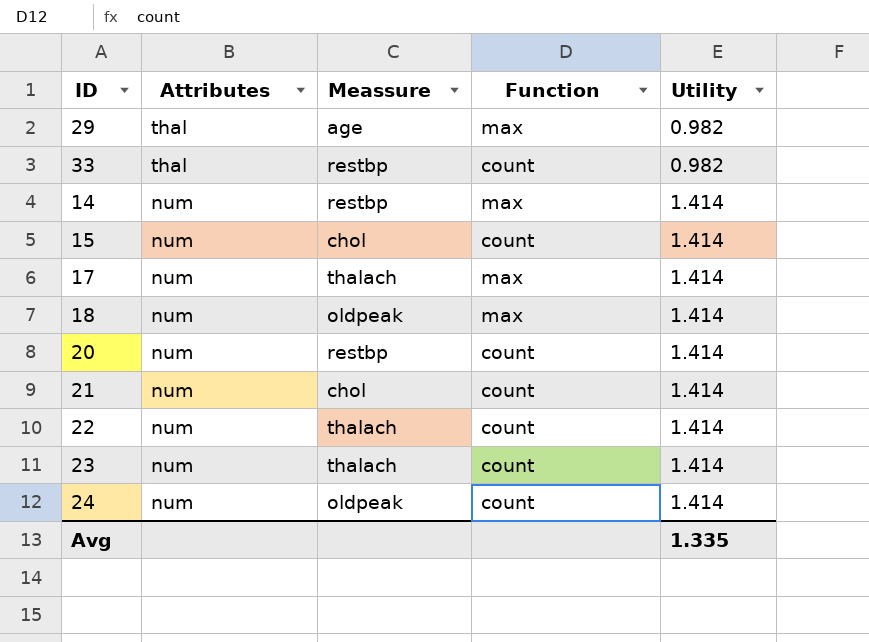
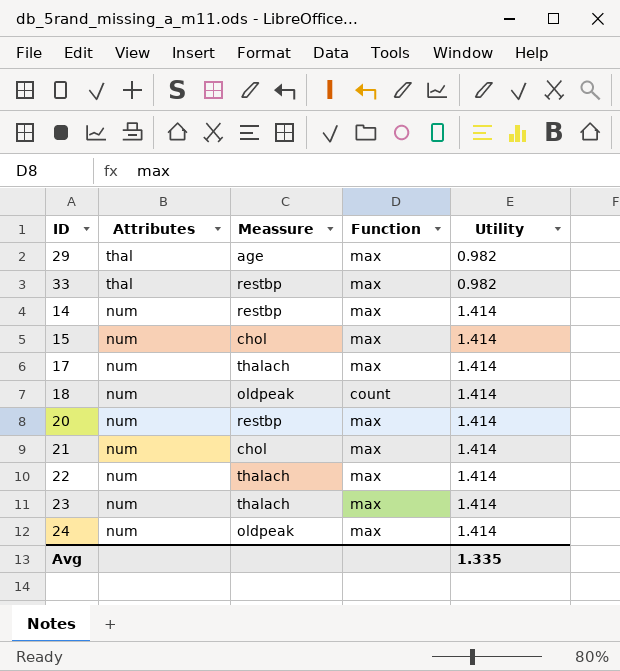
33 | Function: count -> max
15 | Function: count -> max
18 | Function: max -> count
20 | Function: count -> max
21 | Function: count -> max
22 | Function: count -> max
23 | Function: count -> max
24 | Function: count -> max

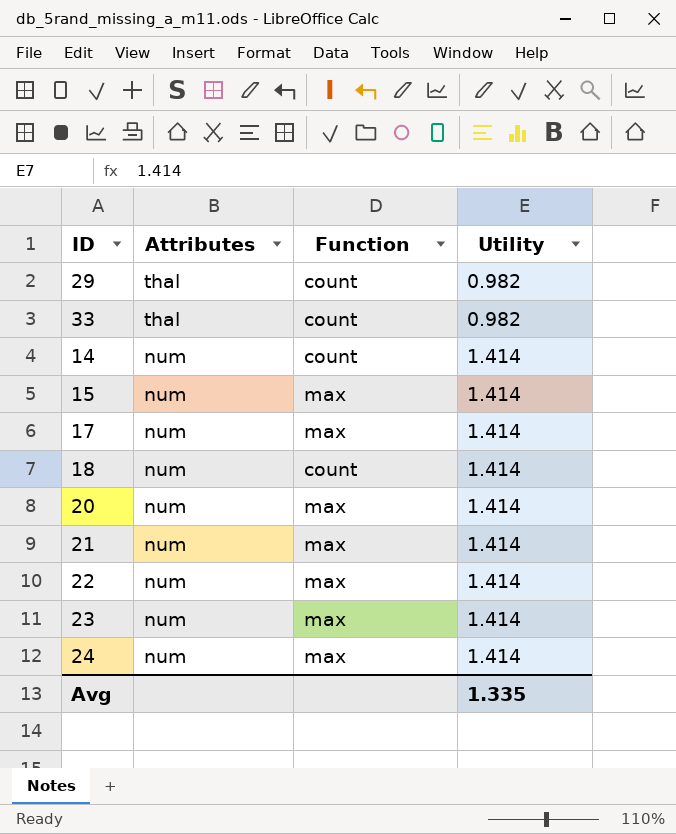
column Meassure | position: 3 -> none
29 | Function: max -> count
33 | Function: max -> count
14 | Function: max -> count

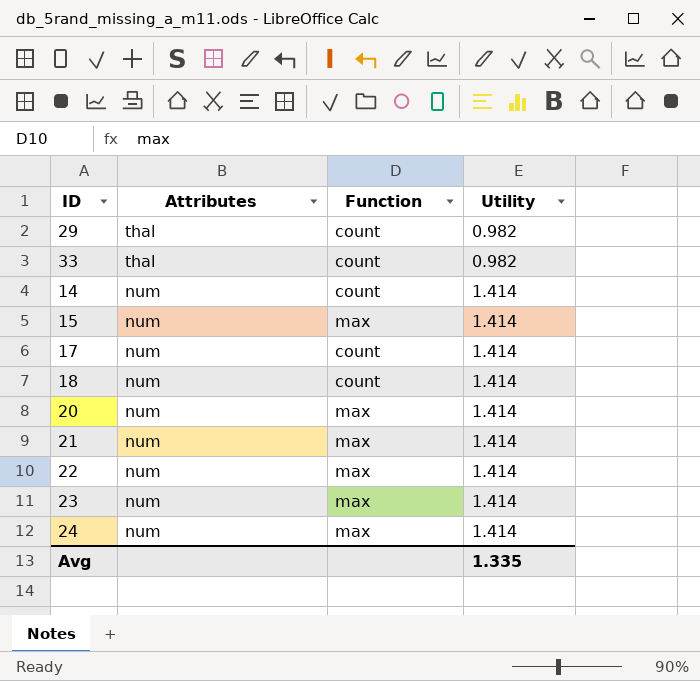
17 | Function: max -> count

